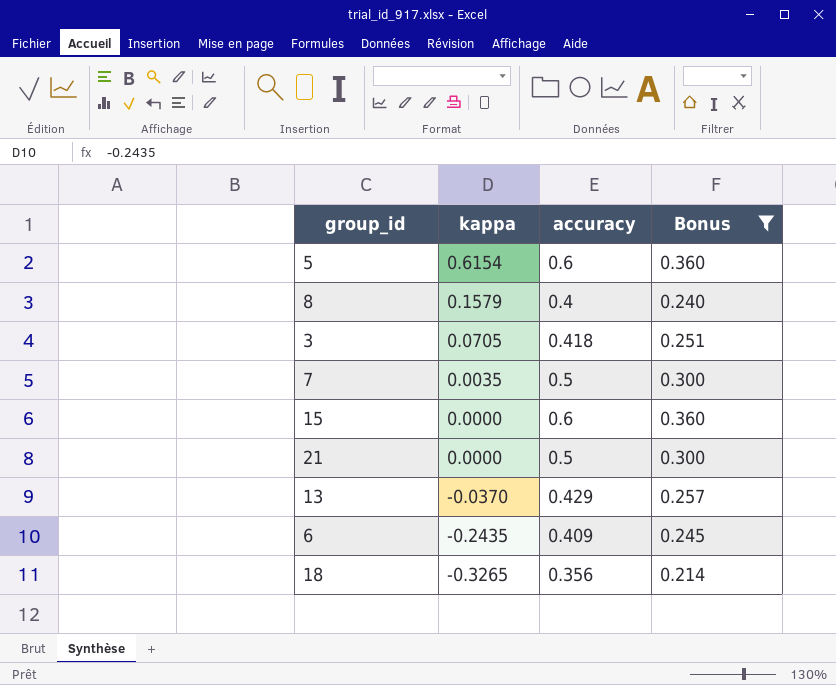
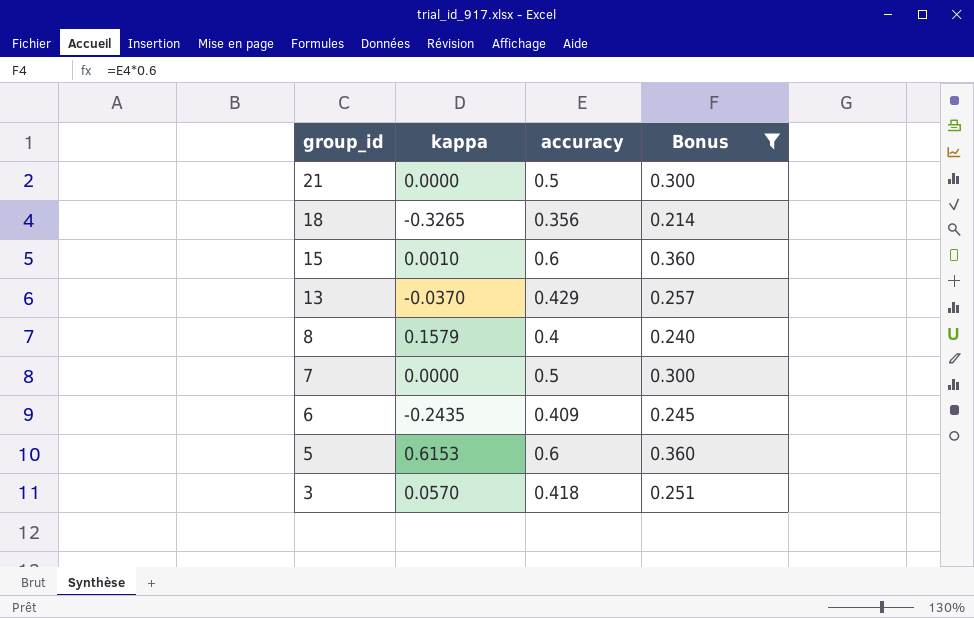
row order: kappa descending -> group_id descending
15 | kappa: 0.0000 -> 0.0010
7 | kappa: 0.0035 -> 0.0000
5 | kappa: 0.6154 -> 0.6153
3 | kappa: 0.0705 -> 0.0570

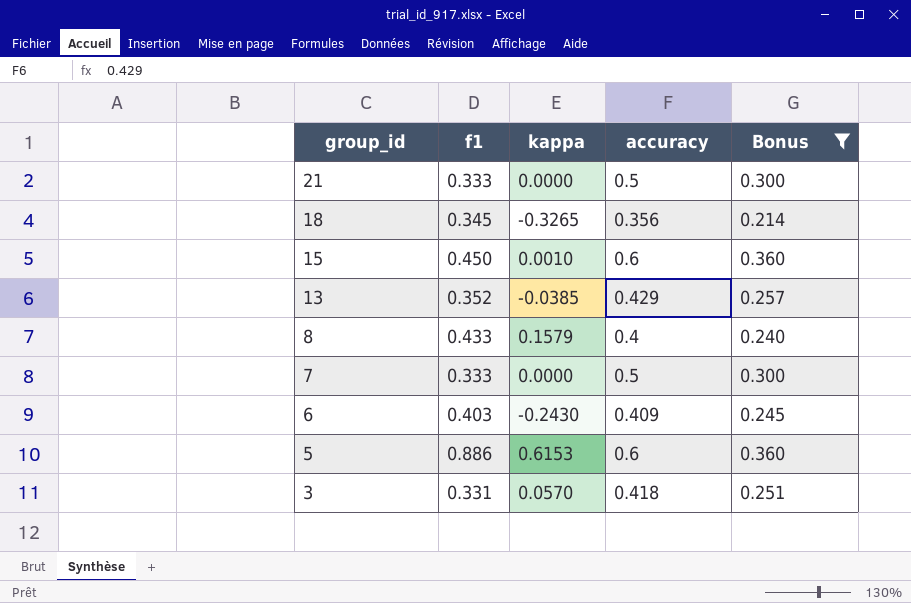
column f1 | position: none -> 2
13 | kappa: -0.0370 -> -0.0385
6 | kappa: -0.2435 -> -0.2430

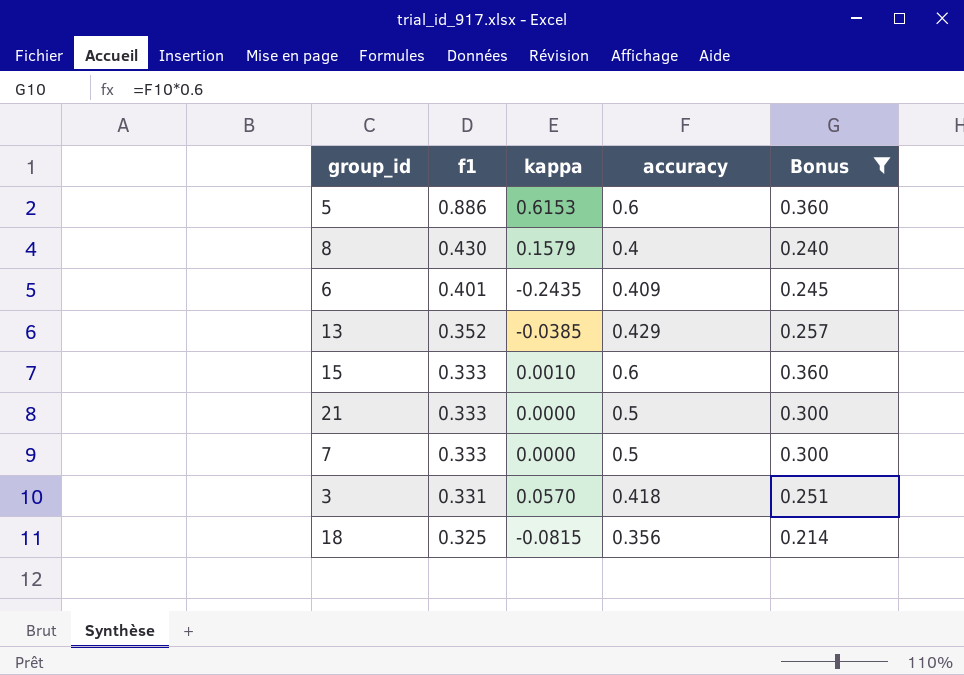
row order: group_id descending -> f1 descending
8 | f1: 0.433 -> 0.430
6 | f1: 0.403 -> 0.401
6 | kappa: -0.2430 -> -0.2435
15 | f1: 0.450 -> 0.333
18 | f1: 0.345 -> 0.325
18 | kappa: -0.3265 -> -0.0815

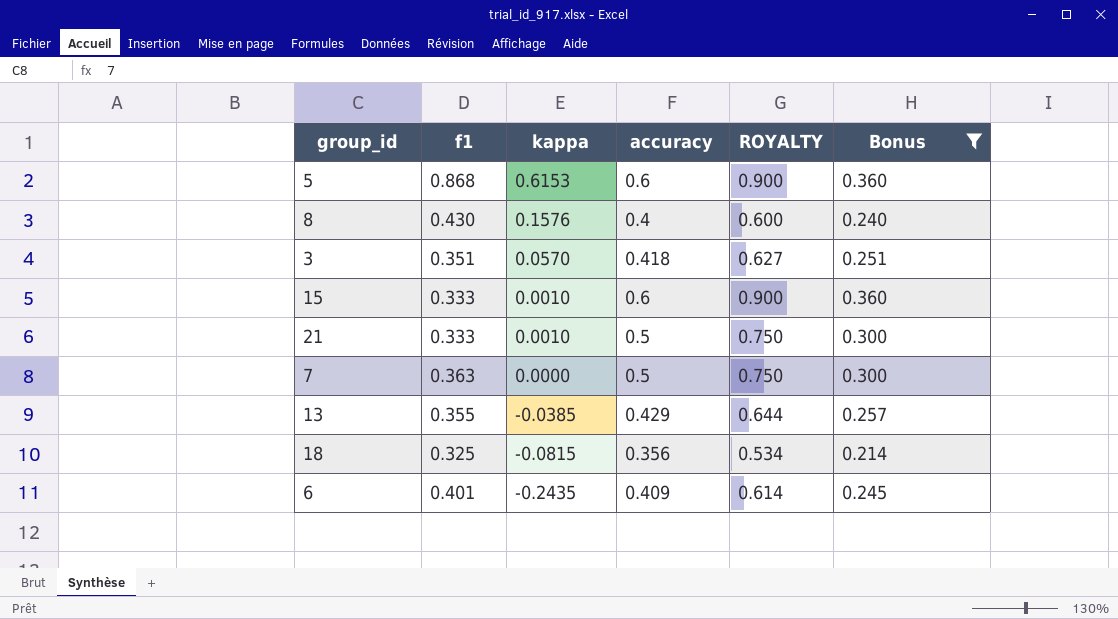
row order: f1 descending -> kappa descending
column ROYALTY | formula: none -> [accuracy] * 1.5
5 | f1: 0.886 -> 0.868
8 | kappa: 0.1579 -> 0.1576
3 | f1: 0.331 -> 0.351
21 | kappa: 0.0000 -> 0.0010
7 | f1: 0.333 -> 0.363
13 | f1: 0.352 -> 0.355

